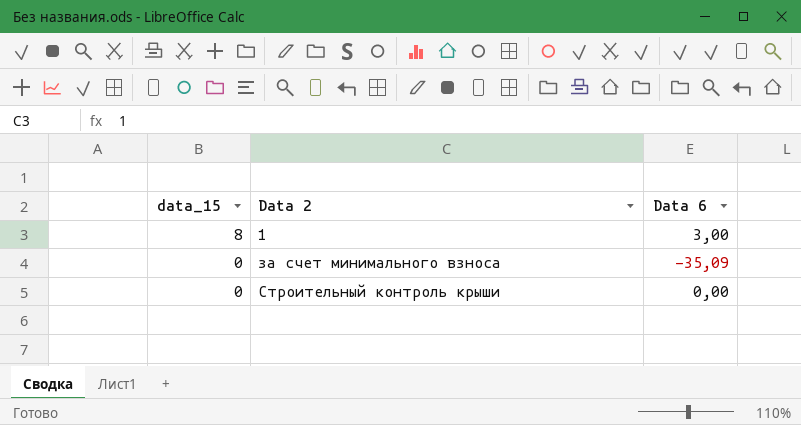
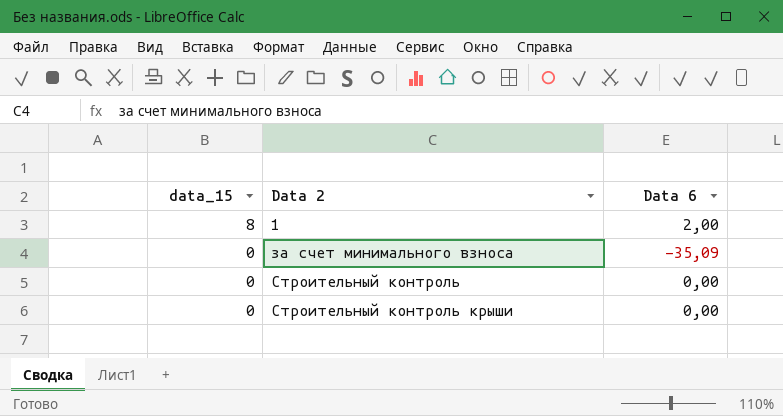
1 | Data 6: 3,00 -> 2,00
row Строительный контроль: none -> 0 | 0,00

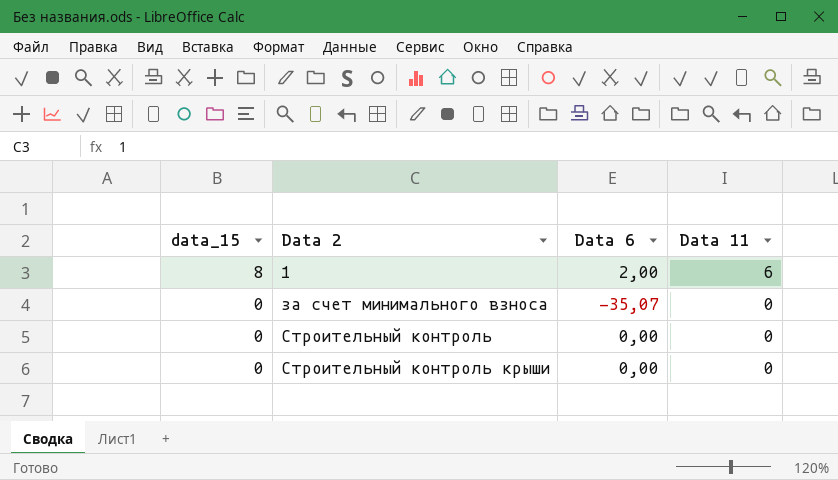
column Data 11 | position: none -> 4
за счет минимального взноса | Data 6: -35,09 -> -35,07

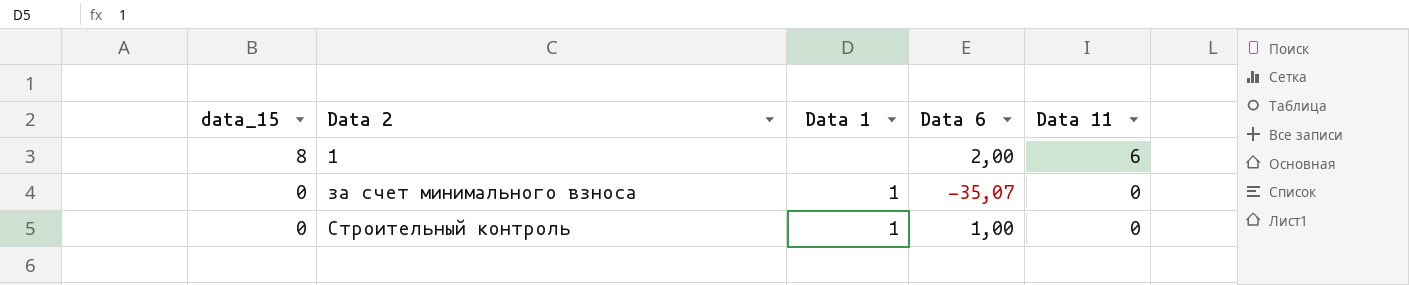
column Data 1 | position: none -> 3
row Строительный контроль крыши: 0 | 0,00 | 0 -> none
Строительный контроль | Data 6: 0,00 -> 1,00

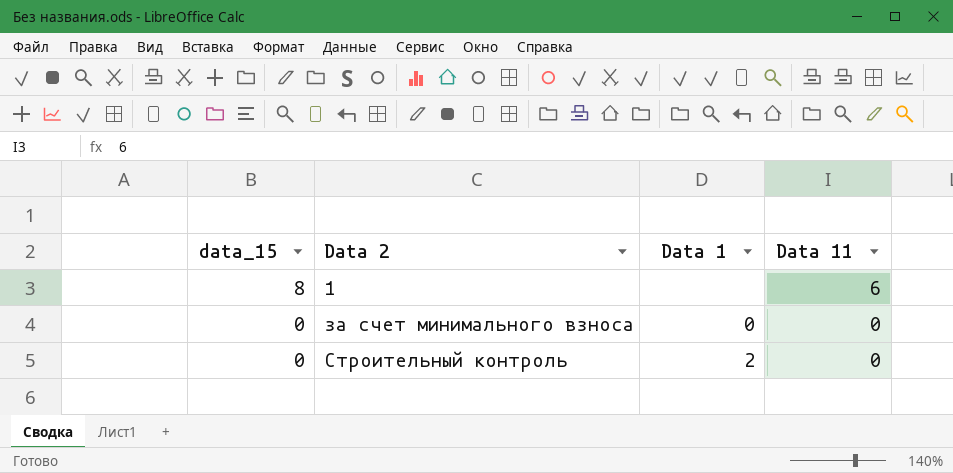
column Data 6 | position: 4 -> none
за счет минимального взноса | Data 1: 1 -> 0
Строительный контроль | Data 1: 1 -> 2

